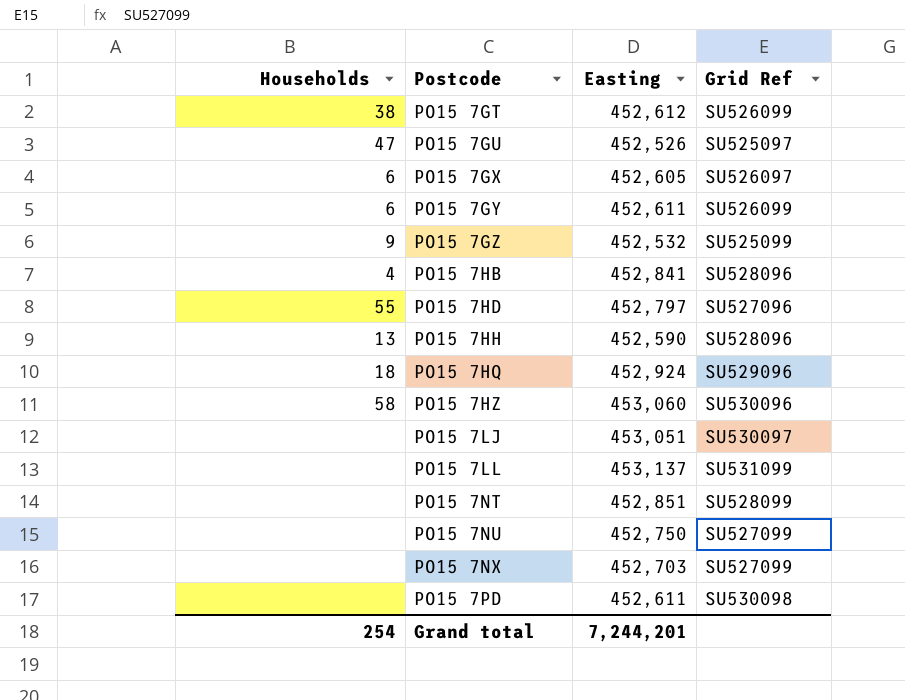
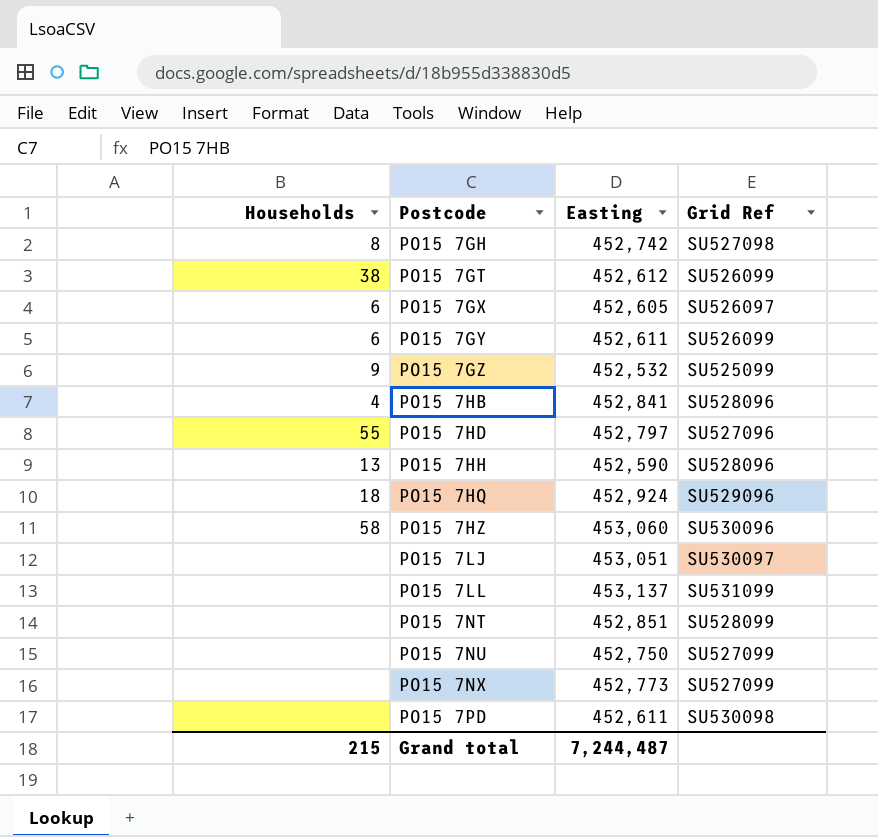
row PO15 7GU: 47 | 452,526 | SU525097 -> none
row PO15 7GH: none -> 8 | 452,742 | SU527098
PO15 7NX | Easting: 452,703 -> 452,773
Grand total | Households: 254 -> 215
Grand total | Easting: 7,244,201 -> 7,244,487

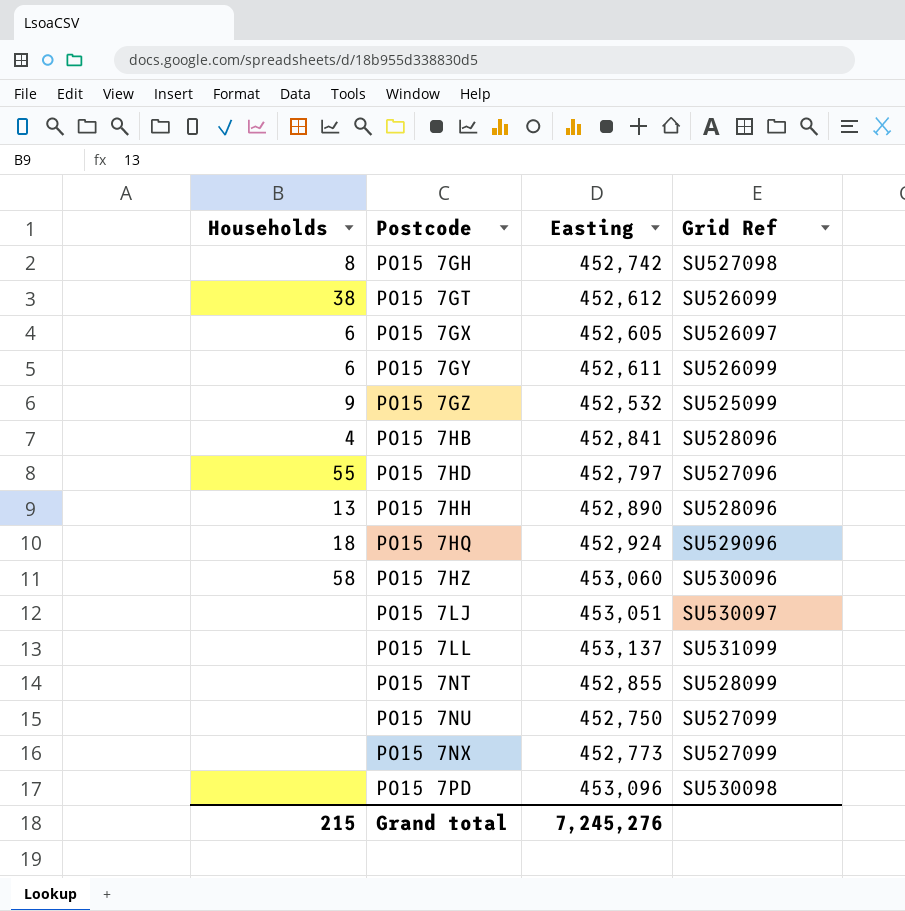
PO15 7HH | Easting: 452,590 -> 452,890
PO15 7NT | Easting: 452,851 -> 452,855
PO15 7PD | Easting: 452,611 -> 453,096
Grand total | Easting: 7,244,487 -> 7,245,276

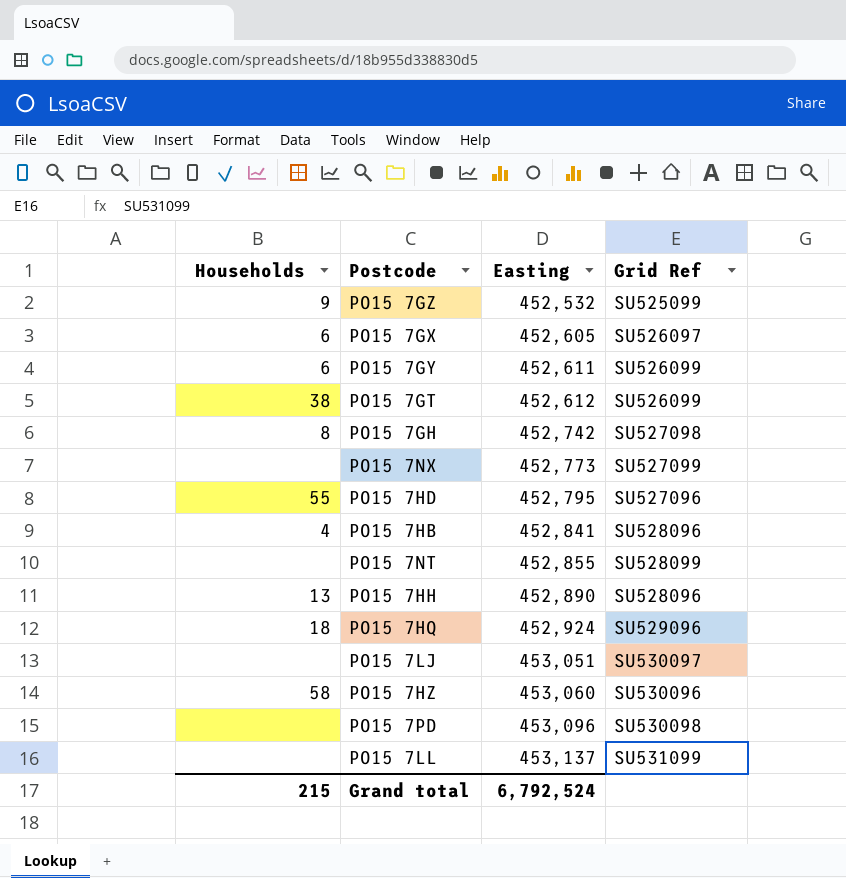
row order: Postcode ascending -> Easting ascending
row PO15 7NU: none | 452,750 | SU527099 -> none
PO15 7HD | Easting: 452,797 -> 452,795
Grand total | Easting: 7,245,276 -> 6,792,524

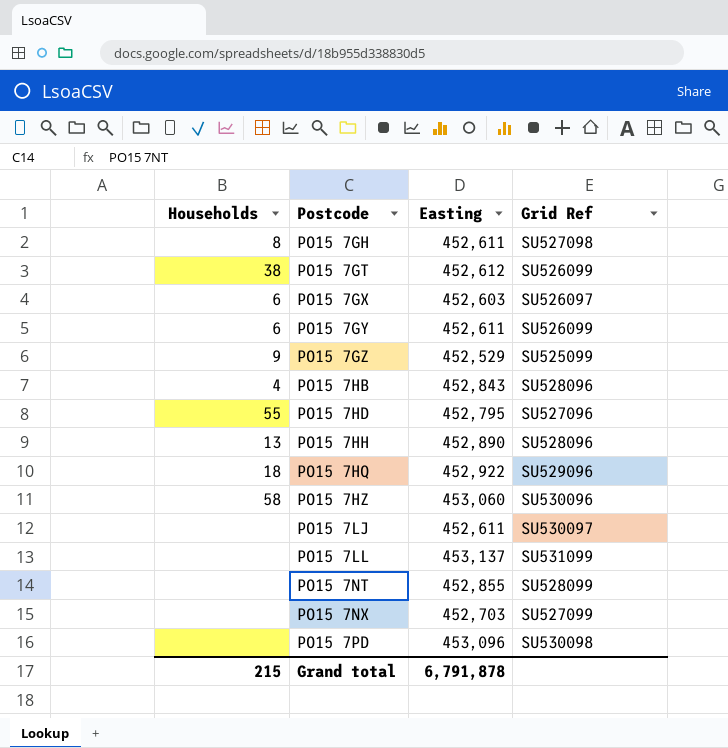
row order: Easting ascending -> Postcode ascending
PO15 7GH | Easting: 452,742 -> 452,611
PO15 7GX | Easting: 452,605 -> 452,603
PO15 7GZ | Easting: 452,532 -> 452,529
PO15 7HB | Easting: 452,841 -> 452,843
PO15 7HQ | Easting: 452,924 -> 452,922
PO15 7LJ | Easting: 453,051 -> 452,611
PO15 7NX | Easting: 452,773 -> 452,703
Grand total | Easting: 6,792,524 -> 6,791,878

